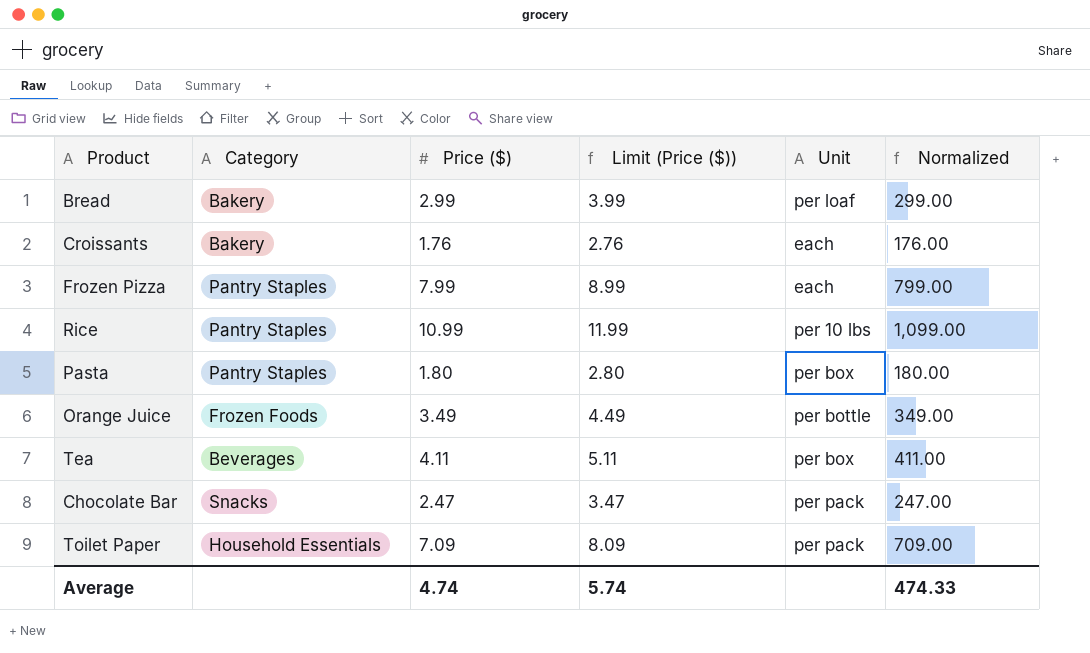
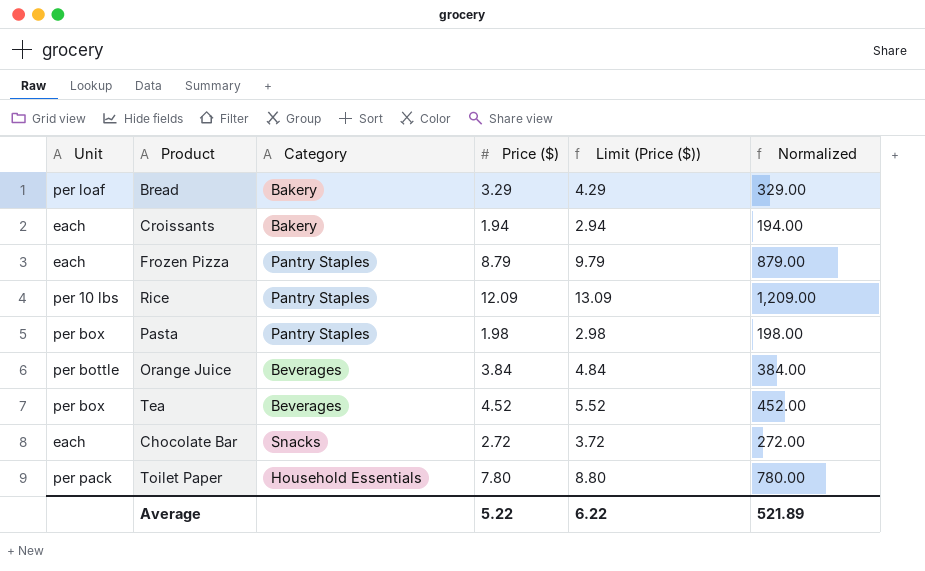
column Unit | position: 5 -> 1
Bread | Price ($): 2.99 -> 3.29
Bread | Limit (Price ($)): 3.99 -> 4.29
Bread | Normalized: 299.00 -> 329.00
Croissants | Price ($): 1.76 -> 1.94
Croissants | Limit (Price ($)): 2.76 -> 2.94
Croissants | Normalized: 176.00 -> 194.00
Frozen Pizza | Price ($): 7.99 -> 8.79
Frozen Pizza | Limit (Price ($)): 8.99 -> 9.79
Frozen Pizza | Normalized: 799.00 -> 879.00
Rice | Price ($): 10.99 -> 12.09
Rice | Limit (Price ($)): 11.99 -> 13.09
Rice | Normalized: 1,099.00 -> 1,209.00
Pasta | Price ($): 1.80 -> 1.98
Pasta | Limit (Price ($)): 2.80 -> 2.98
Pasta | Normalized: 180.00 -> 198.00
Orange Juice | Category: Frozen Foods -> Beverages
Orange Juice | Price ($): 3.49 -> 3.84
Orange Juice | Limit (Price ($)): 4.49 -> 4.84
Orange Juice | Normalized: 349.00 -> 384.00
Tea | Price ($): 4.11 -> 4.52
Tea | Limit (Price ($)): 5.11 -> 5.52
Tea | Normalized: 411.00 -> 452.00
Chocolate Bar | Unit: per pack -> each
Chocolate Bar | Price ($): 2.47 -> 2.72
Chocolate Bar | Limit (Price ($)): 3.47 -> 3.72
Chocolate Bar | Normalized: 247.00 -> 272.00
Toilet Paper | Price ($): 7.09 -> 7.80
Toilet Paper | Limit (Price ($)): 8.09 -> 8.80
Toilet Paper | Normalized: 709.00 -> 780.00
Average | Price ($): 4.74 -> 5.22
Average | Limit (Price ($)): 5.74 -> 6.22
Average | Normalized: 474.33 -> 521.89

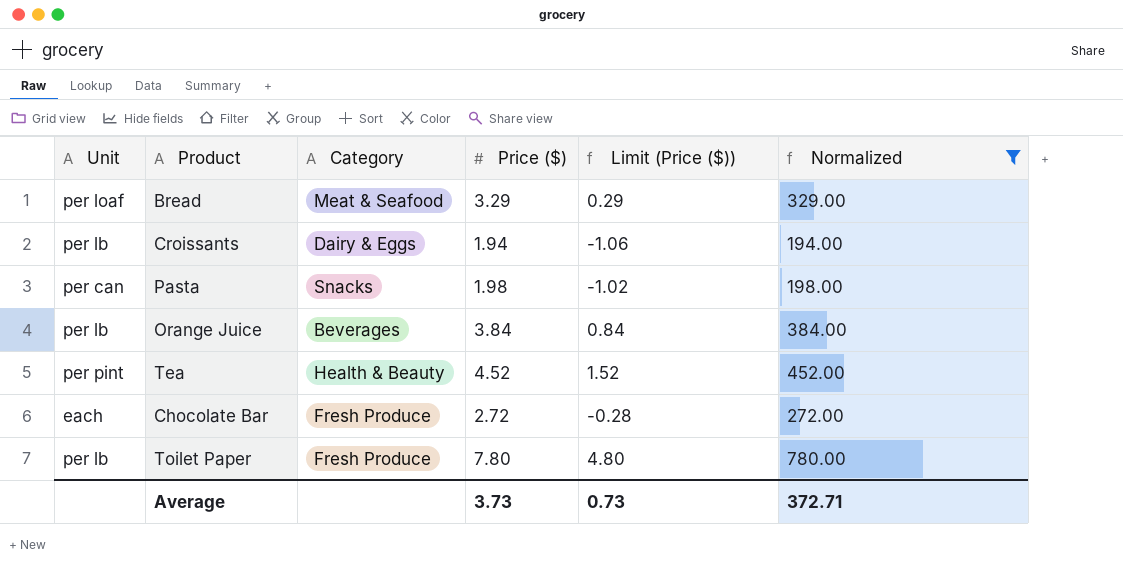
filter: none -> Normalized <= 780.00
column Limit (Price ($)) | formula: [Price ($)] + 1 -> [Price ($)] - 3
Bread | Category: Bakery -> Meat & Seafood
Croissants | Unit: each -> per lb
Croissants | Category: Bakery -> Dairy & Eggs
Pasta | Unit: per box -> per can
Pasta | Category: Pantry Staples -> Snacks
Orange Juice | Unit: per bottle -> per lb
Tea | Unit: per box -> per pint
Tea | Category: Beverages -> Health & Beauty
Chocolate Bar | Category: Snacks -> Fresh Produce
Toilet Paper | Unit: per pack -> per lb
Toilet Paper | Category: Household Essentials -> Fresh Produce
Average | Price ($): 5.22 -> 3.73
Average | Limit (Price ($)): 6.22 -> 0.73
Average | Normalized: 521.89 -> 372.71

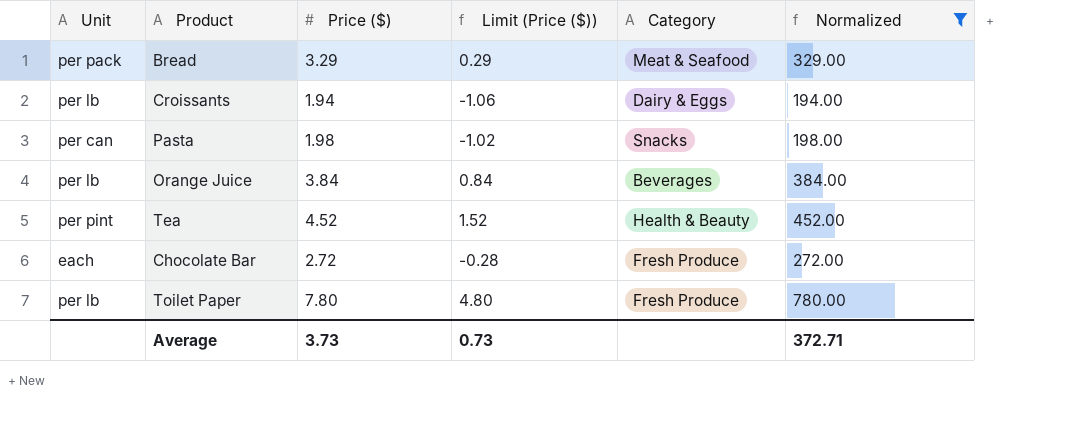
column Category | position: 3 -> 5
Bread | Unit: per loaf -> per pack

